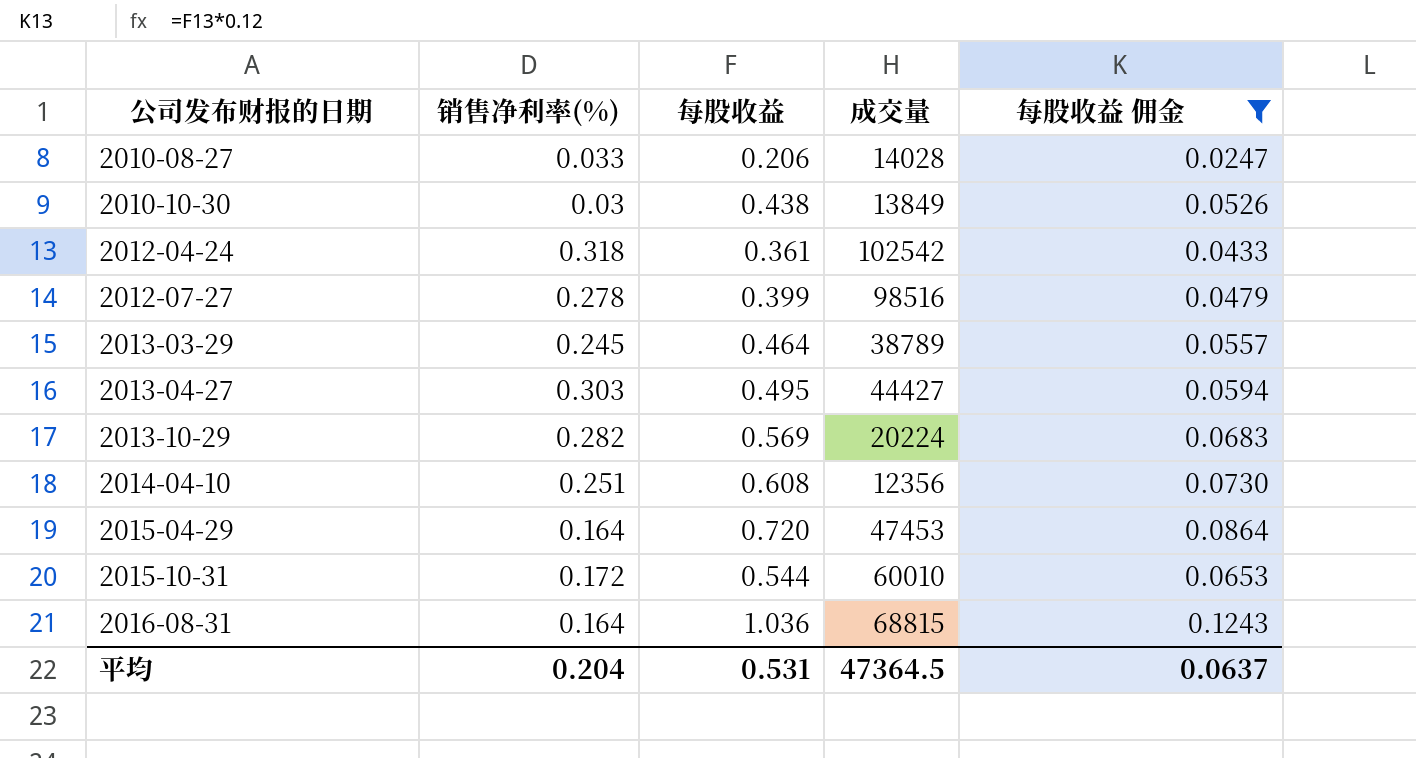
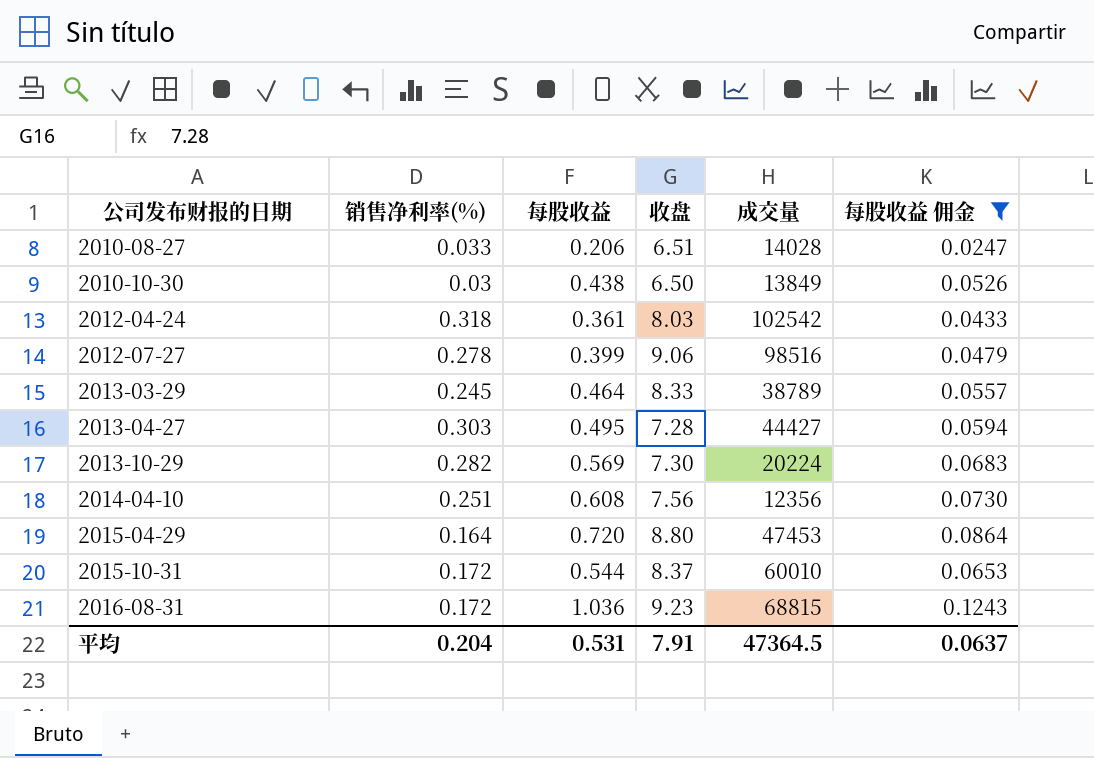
column 收盘 | position: none -> 4
2016-08-31 | 销售净利率(%): 0.164 -> 0.172

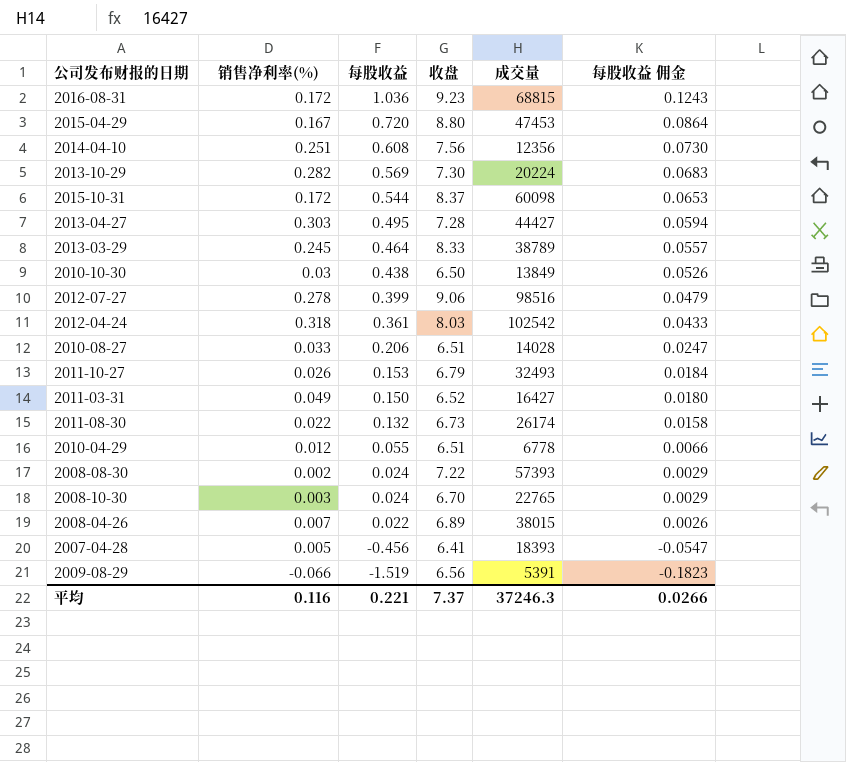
filter: 每股收益 佣金 >= 0.0247 -> none
row order: 公司发布财报的日期 ascending -> 每股收益 descending
2015-04-29 | 销售净利率(%): 0.164 -> 0.167
2015-10-31 | 成交量: 60010 -> 60098
平均 | 销售净利率(%): 0.204 -> 0.116
平均 | 每股收益: 0.531 -> 0.221
平均 | 收盘: 7.91 -> 7.37
平均 | 成交量: 47364.5 -> 37246.3
平均 | 每股收益 佣金: 0.0637 -> 0.0266

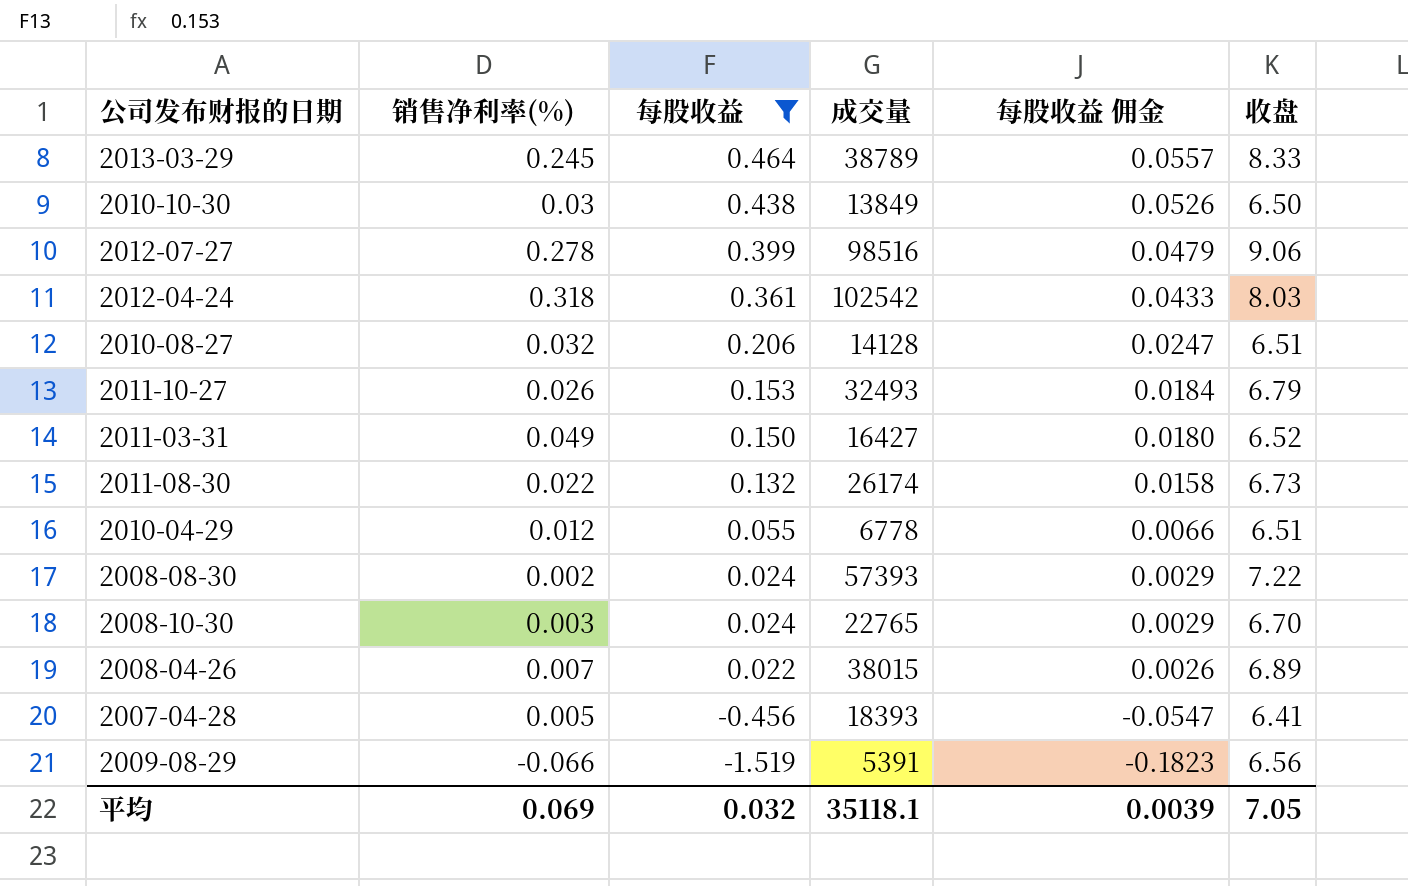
filter: none -> 每股收益 <= 0.464
column 收盘 | position: 4 -> 6
2010-08-27 | 销售净利率(%): 0.033 -> 0.032
2010-08-27 | 成交量: 14028 -> 14128
平均 | 销售净利率(%): 0.116 -> 0.069
平均 | 每股收益: 0.221 -> 0.032
平均 | 成交量: 37246.3 -> 35118.1
平均 | 每股收益 佣金: 0.0266 -> 0.0039
平均 | 收盘: 7.37 -> 7.05

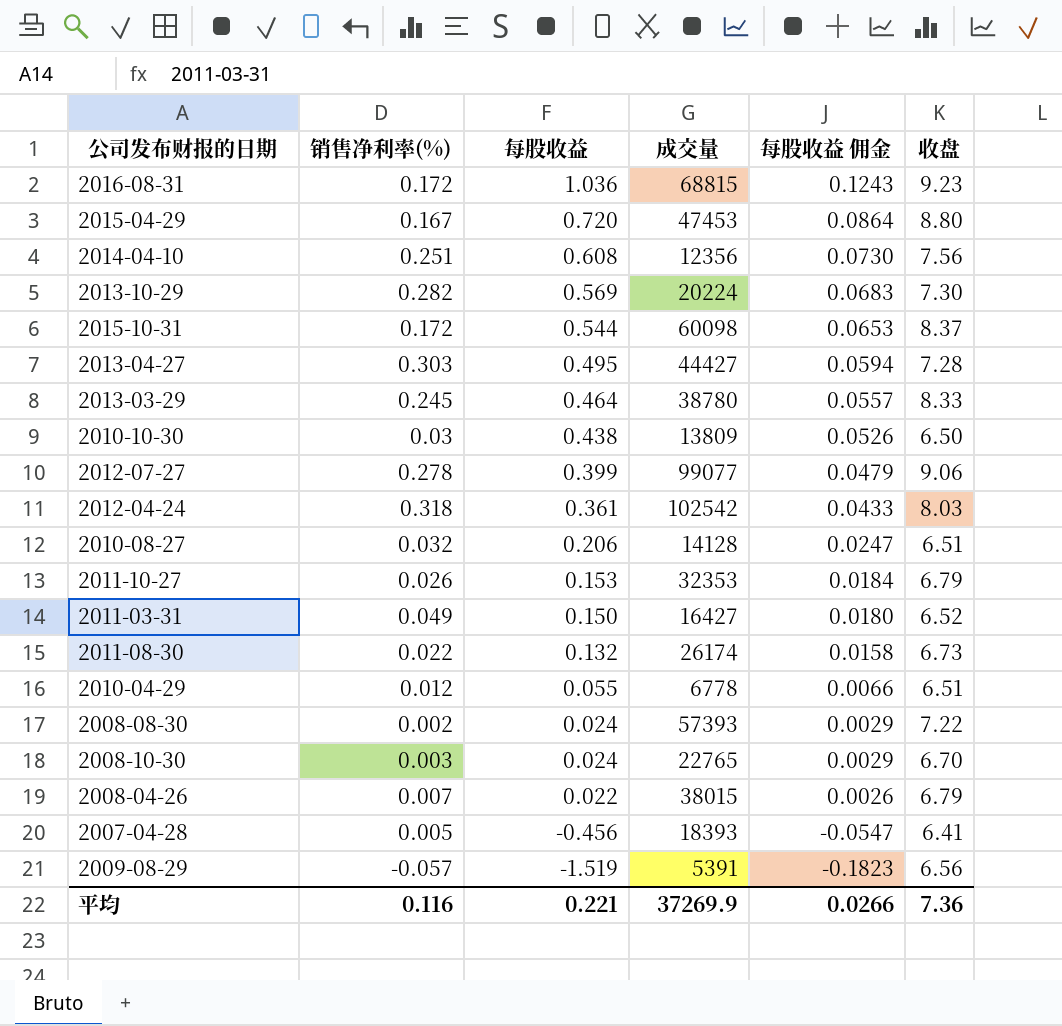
filter: 每股收益 <= 0.464 -> none
2013-03-29 | 成交量: 38789 -> 38780
2010-10-30 | 成交量: 13849 -> 13809
2012-07-27 | 成交量: 98516 -> 99077
2011-10-27 | 成交量: 32493 -> 32353
2008-04-26 | 收盘: 6.89 -> 6.79
2009-08-29 | 销售净利率(%): -0.066 -> -0.057
平均 | 销售净利率(%): 0.069 -> 0.116
平均 | 每股收益: 0.032 -> 0.221
平均 | 成交量: 35118.1 -> 37269.9
平均 | 每股收益 佣金: 0.0039 -> 0.0266
平均 | 收盘: 7.05 -> 7.36

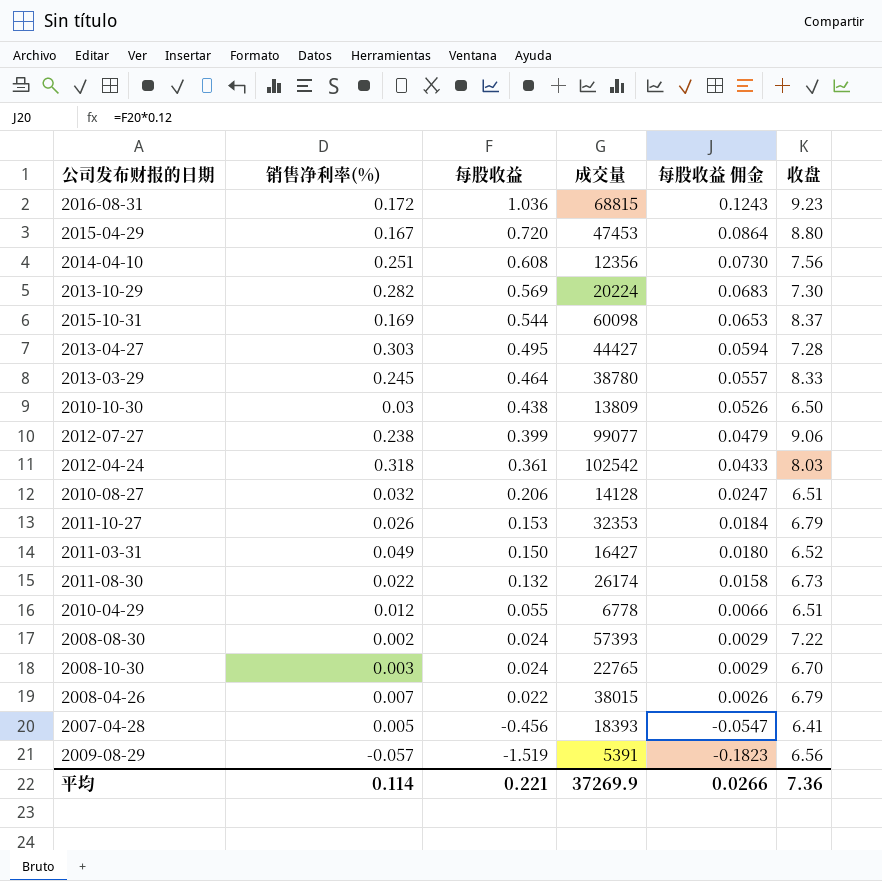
2015-10-31 | 销售净利率(%): 0.172 -> 0.169
2012-07-27 | 销售净利率(%): 0.278 -> 0.238
平均 | 销售净利率(%): 0.116 -> 0.114

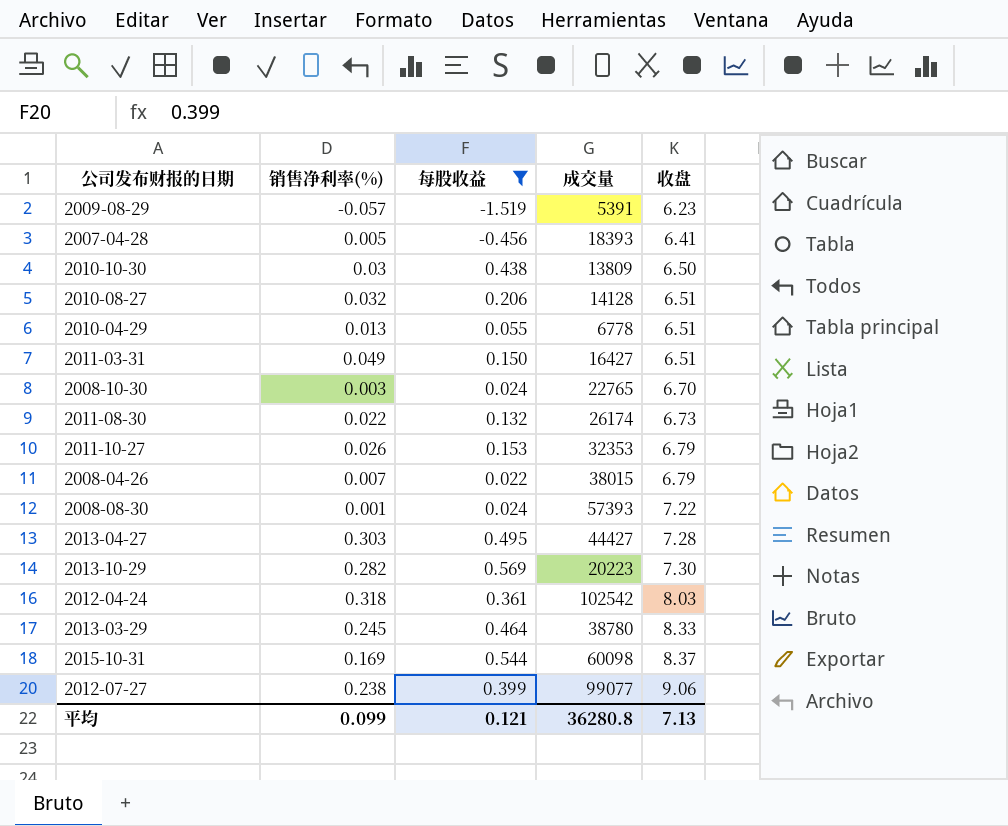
filter: none -> 每股收益 <= 0.569
row order: 每股收益 descending -> 收盘 ascending
column 每股收益 佣金 | formula: [每股收益] * 0.12 -> none
2009-08-29 | 收盘: 6.56 -> 6.23
2010-04-29 | 销售净利率(%): 0.012 -> 0.013
2011-03-31 | 收盘: 6.52 -> 6.51
2008-08-30 | 销售净利率(%): 0.002 -> 0.001
2013-10-29 | 成交量: 20224 -> 20223
平均 | 销售净利率(%): 0.114 -> 0.099
平均 | 每股收益: 0.221 -> 0.121
平均 | 成交量: 37269.9 -> 36280.8
平均 | 收盘: 7.36 -> 7.13

